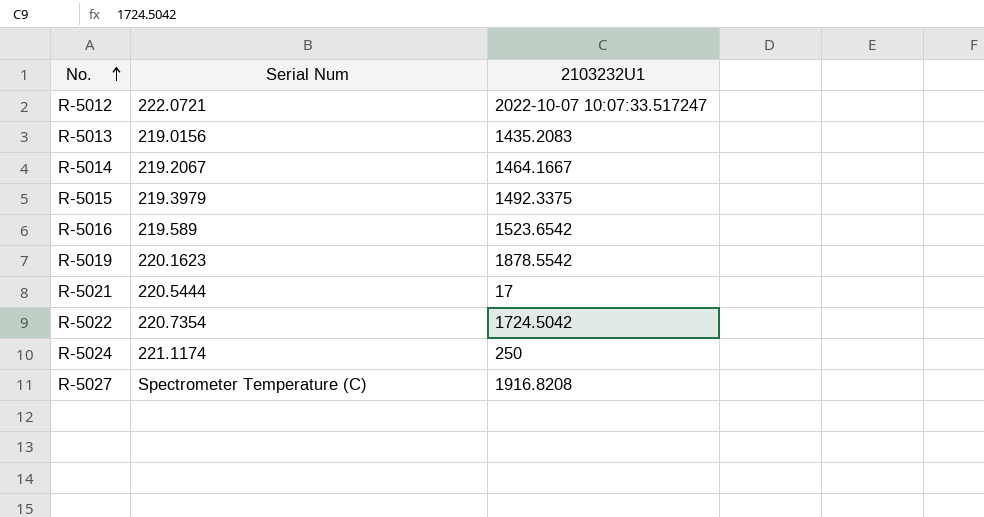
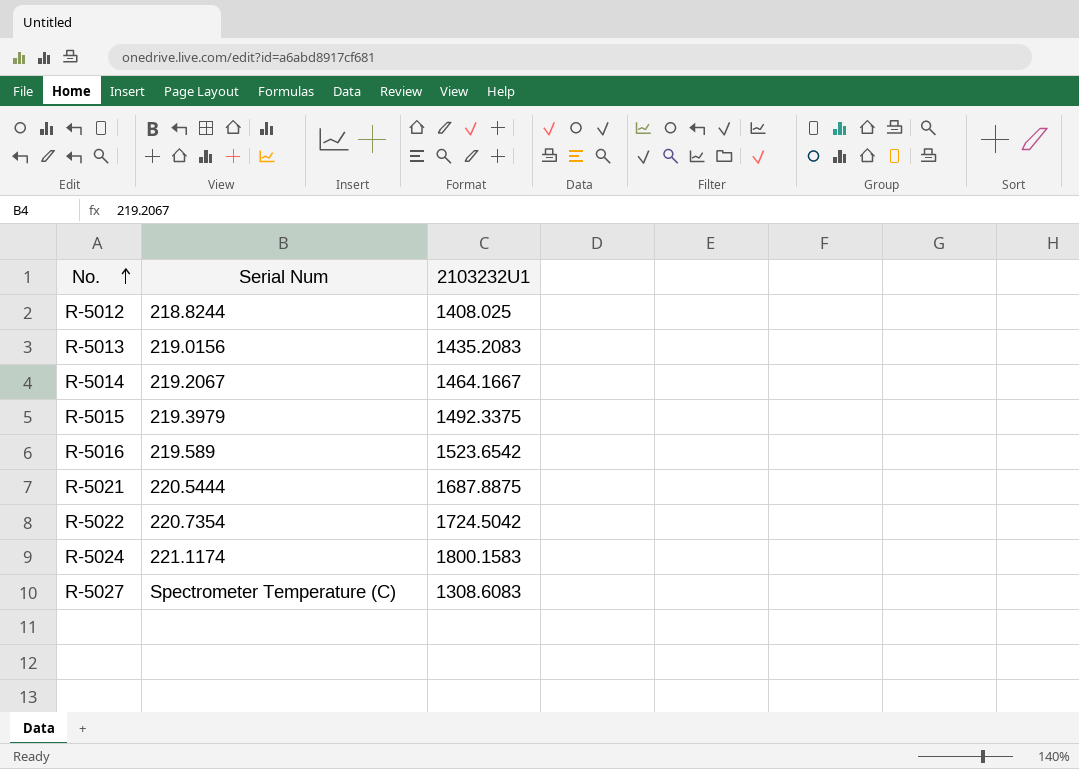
row R-5019: 220.1623 | 1878.5542 -> none
R-5012 | Serial Num: 222.0721 -> 218.8244
R-5012 | 2103232U1: 2022-10-07 10:07:33.517247 -> 1408.025
R-5021 | 2103232U1: 17 -> 1687.8875
R-5024 | 2103232U1: 250 -> 1800.1583
R-5027 | 2103232U1: 1916.8208 -> 1308.6083

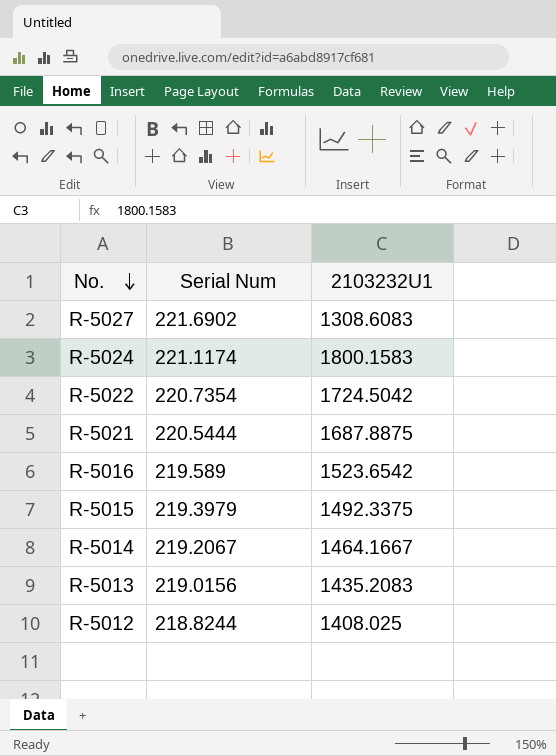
row order: No. ascending -> No. descending
R-5027 | Serial Num: Spectrometer Temperature (C) -> 221.6902

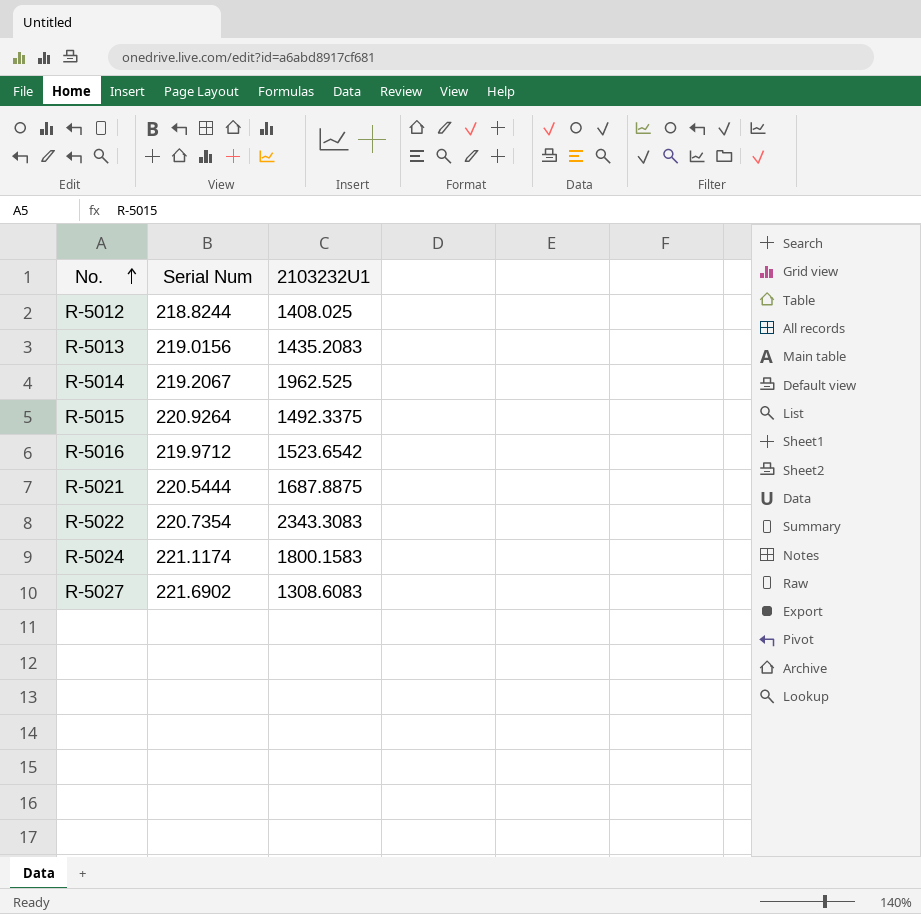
row order: No. descending -> No. ascending
R-5014 | 2103232U1: 1464.1667 -> 1962.525
R-5015 | Serial Num: 219.3979 -> 220.9264
R-5016 | Serial Num: 219.589 -> 219.9712
R-5022 | 2103232U1: 1724.5042 -> 2343.3083

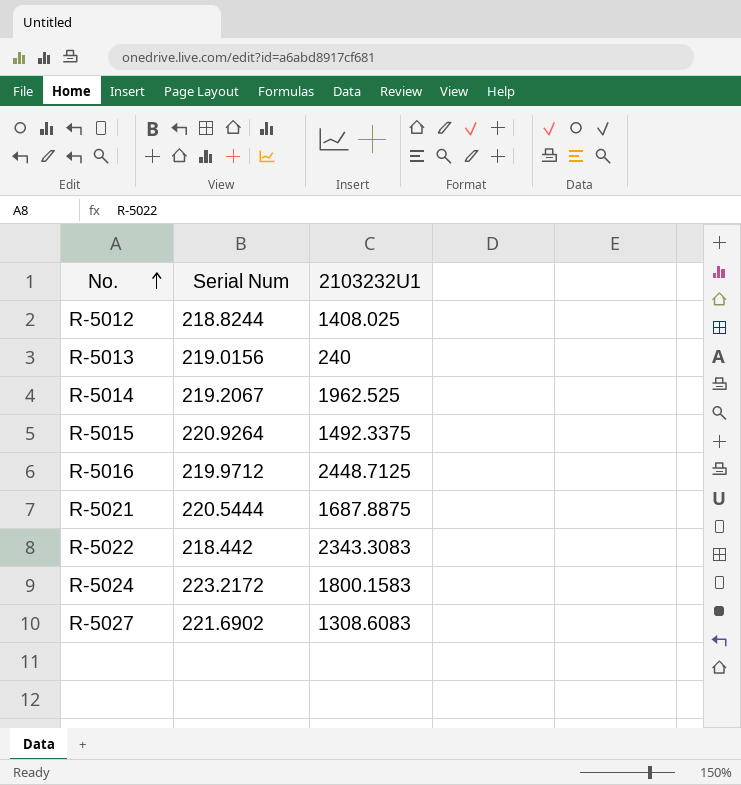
R-5013 | 2103232U1: 1435.2083 -> 240
R-5016 | 2103232U1: 1523.6542 -> 2448.7125
R-5022 | Serial Num: 220.7354 -> 218.442
R-5024 | Serial Num: 221.1174 -> 223.2172

